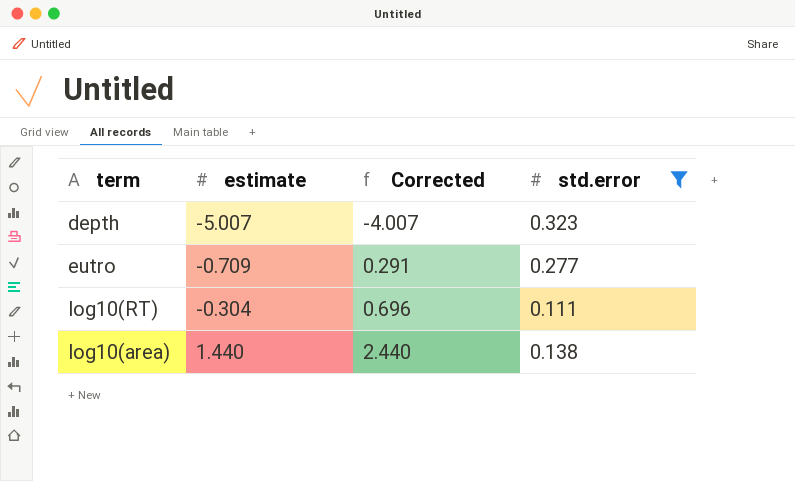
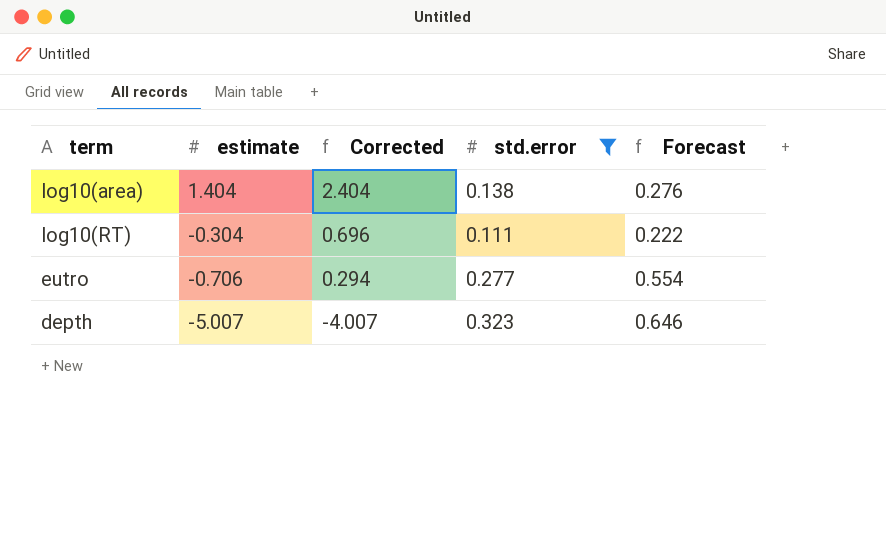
row order: estimate ascending -> estimate descending
column Forecast | formula: none -> [std.error] * 2
log10(area) | estimate: 1.440 -> 1.404
log10(area) | Corrected: 2.440 -> 2.404
eutro | estimate: -0.709 -> -0.706
eutro | Corrected: 0.291 -> 0.294

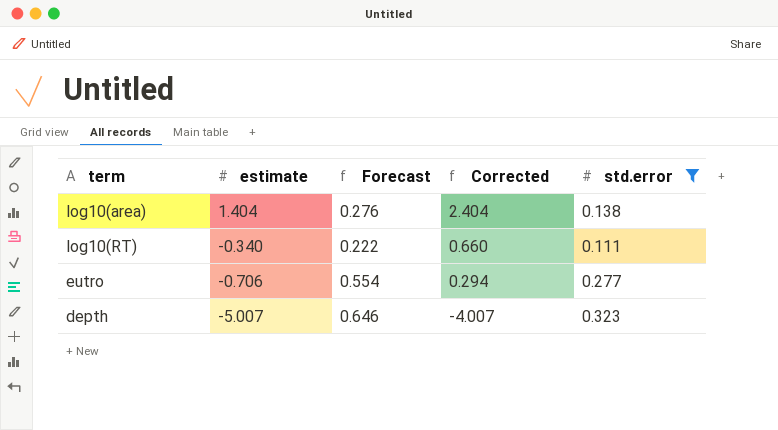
column Forecast | position: 5 -> 3
log10(RT) | estimate: -0.304 -> -0.340
log10(RT) | Corrected: 0.696 -> 0.660

